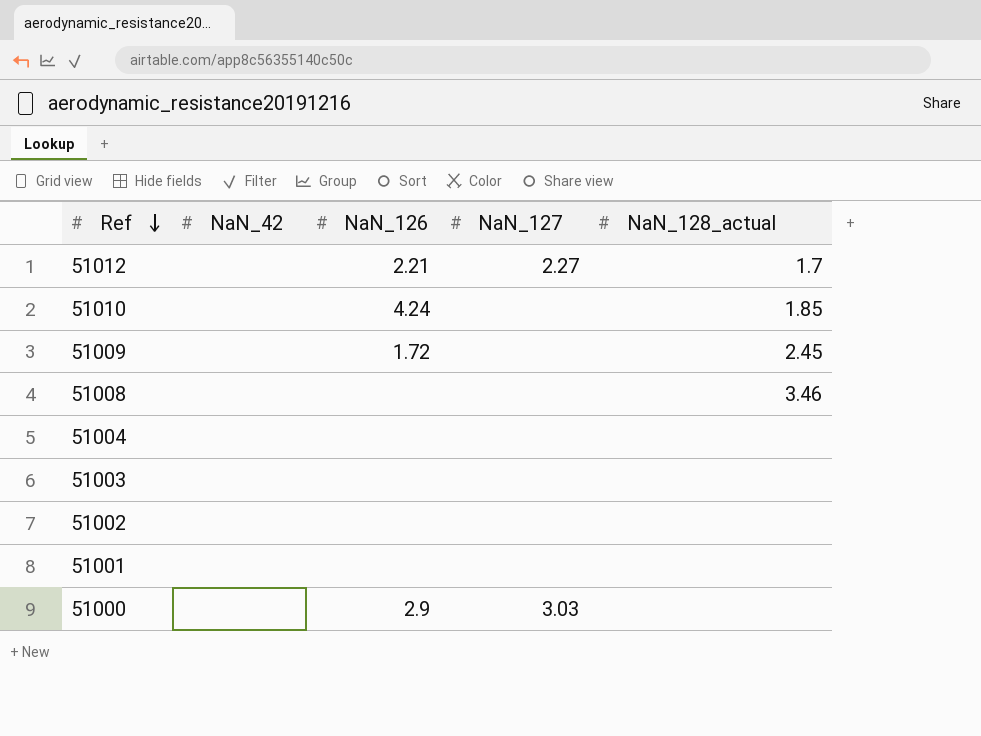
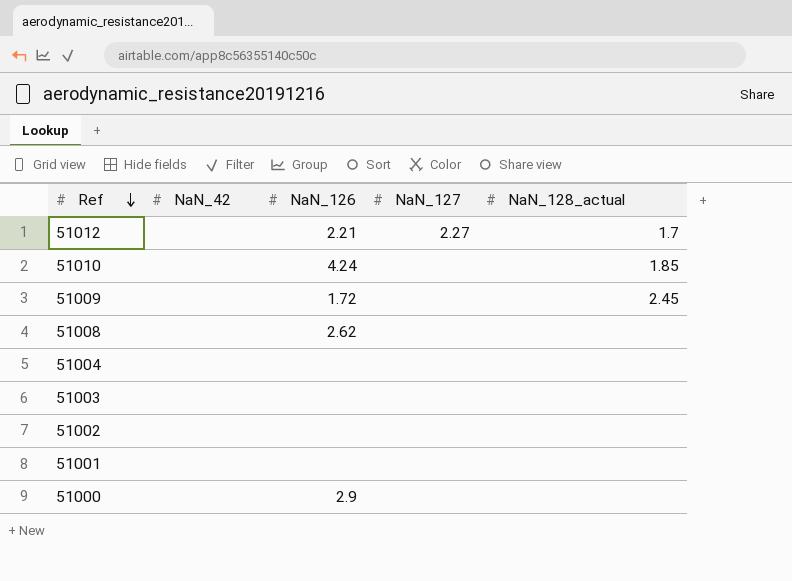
51008 | NaN_126: none -> 2.62
51008 | NaN_128_actual: 3.46 -> none
51000 | NaN_127: 3.03 -> none

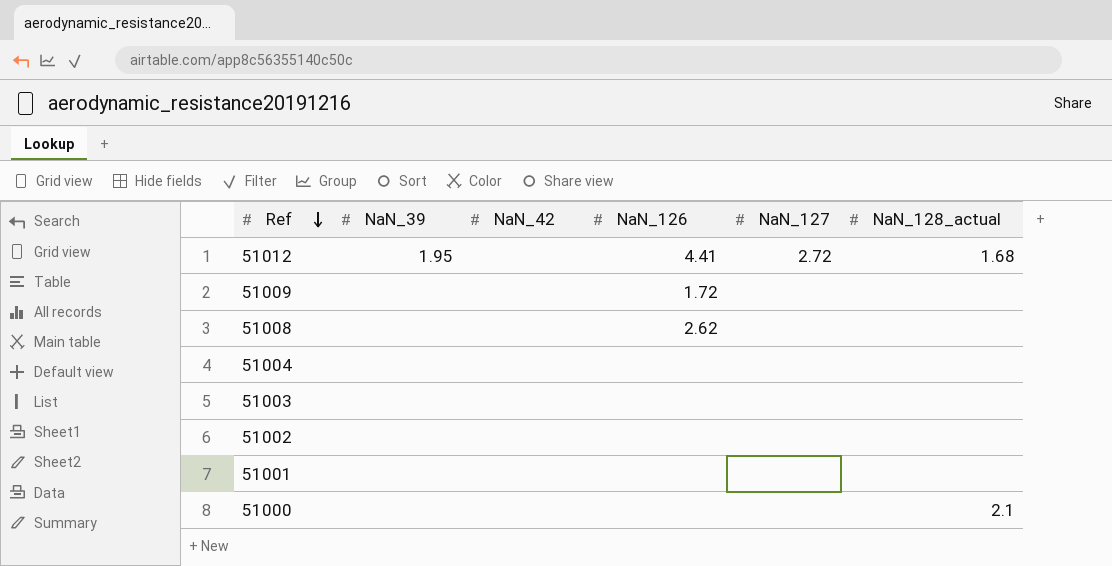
column NaN_39 | position: none -> 2
row 51010: none | 4.24 | none | 1.85 -> none
51012 | NaN_126: 2.21 -> 4.41
51012 | NaN_127: 2.27 -> 2.72
51012 | NaN_128_actual: 1.7 -> 1.68
51009 | NaN_128_actual: 2.45 -> none
51000 | NaN_126: 2.9 -> none
51000 | NaN_128_actual: none -> 2.1

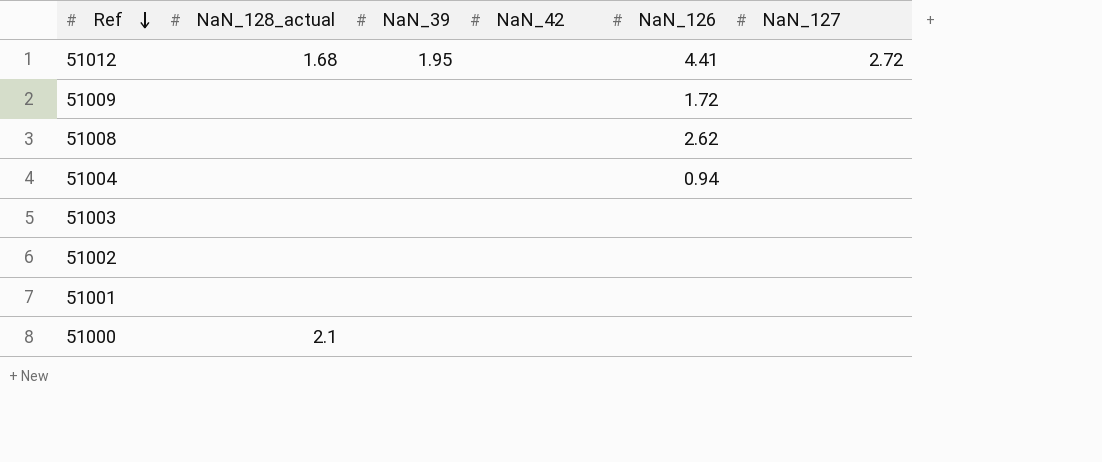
column NaN_128_actual | position: 6 -> 2
51004 | NaN_126: none -> 0.94

